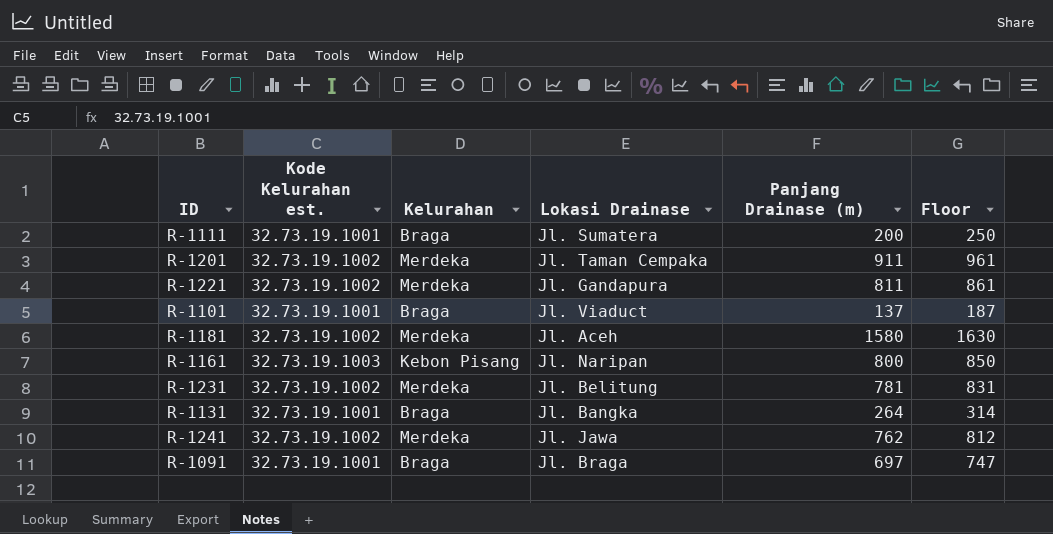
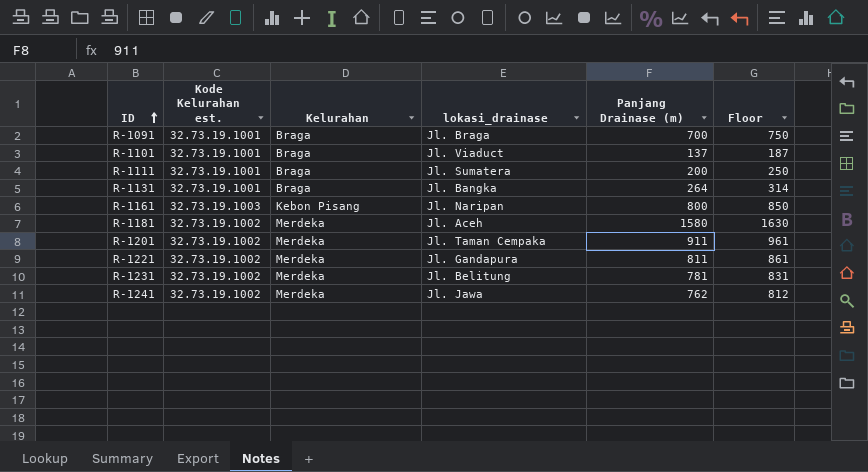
row order: none -> ID ascending
column name: Lokasi Drainase -> lokasi_drainase
R-1091 | Panjang Drainase (m): 697 -> 700
R-1091 | Floor: 747 -> 750

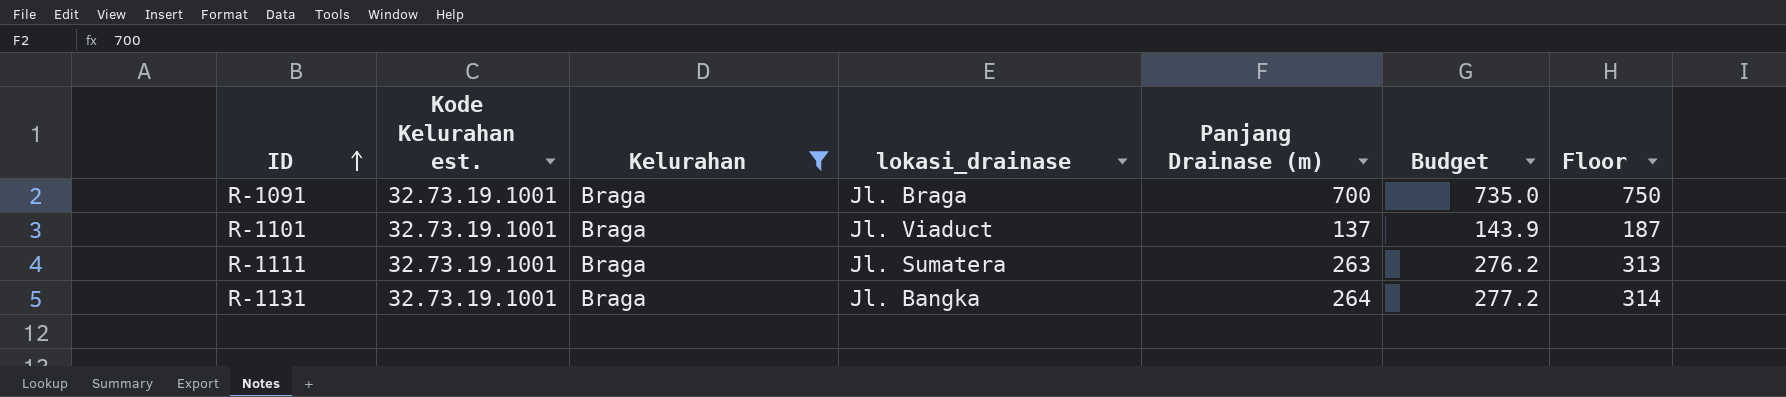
filter: none -> Kelurahan = Braga
column Budget | formula: none -> [Panjang Drainase (m)] * 1.05
R-1111 | Panjang Drainase (m): 200 -> 263
R-1111 | Floor: 250 -> 313

